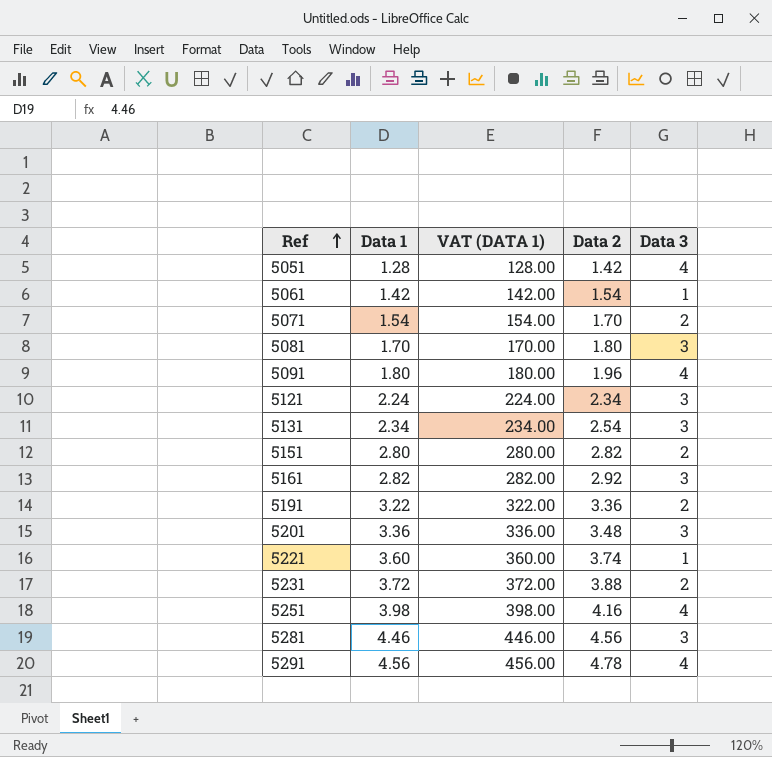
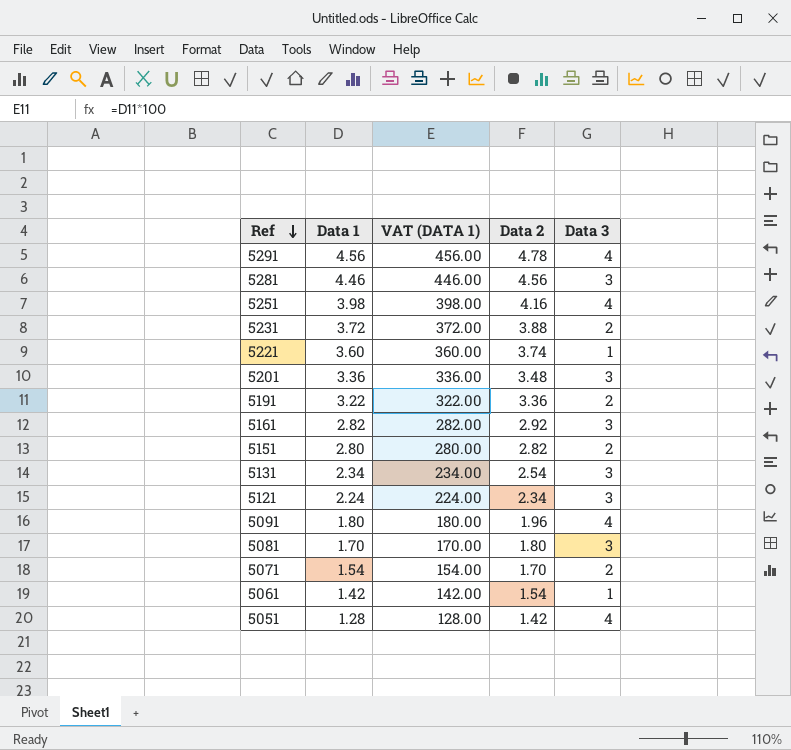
row order: Ref ascending -> Ref descending

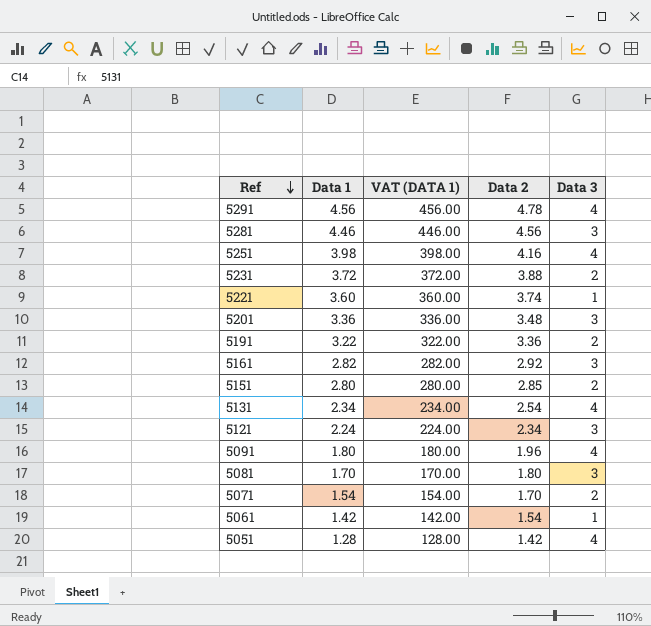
5151 | Data 2: 2.82 -> 2.85
5131 | Data 3: 3 -> 4

